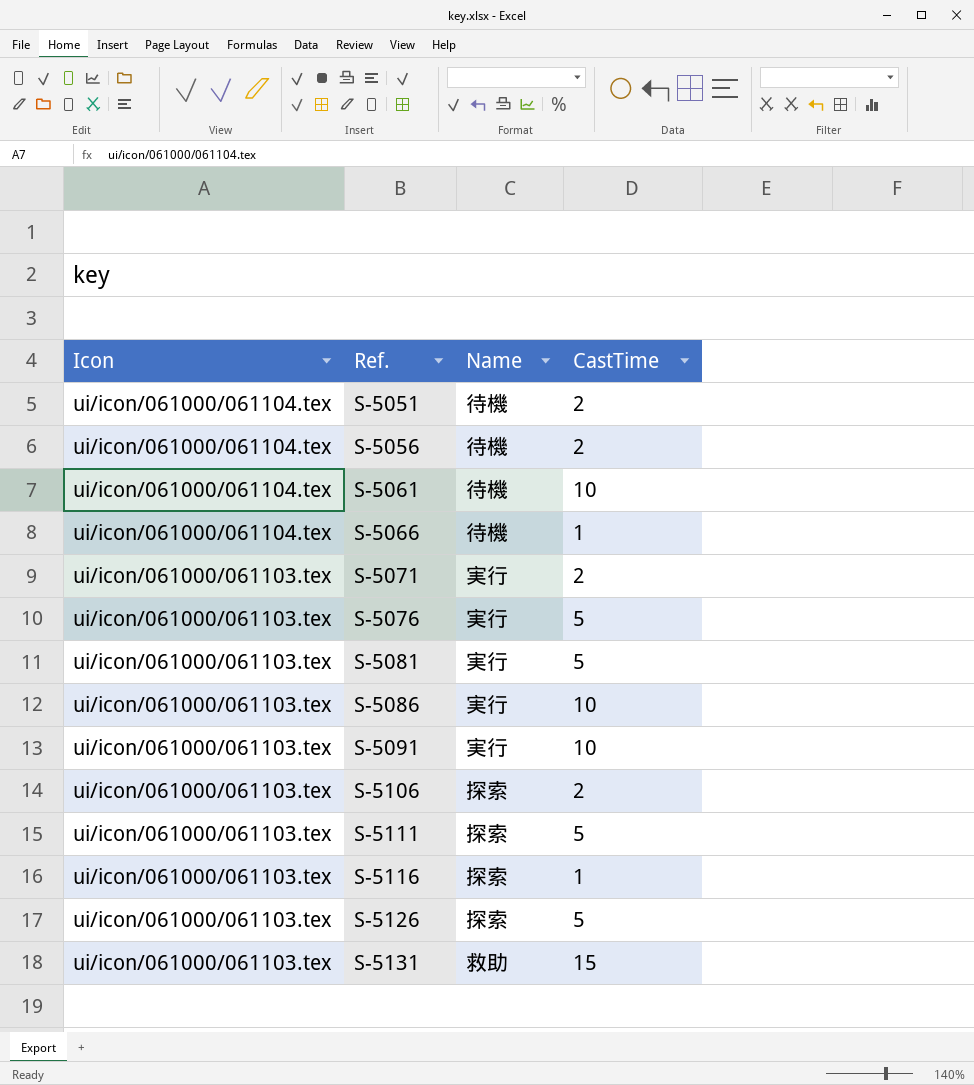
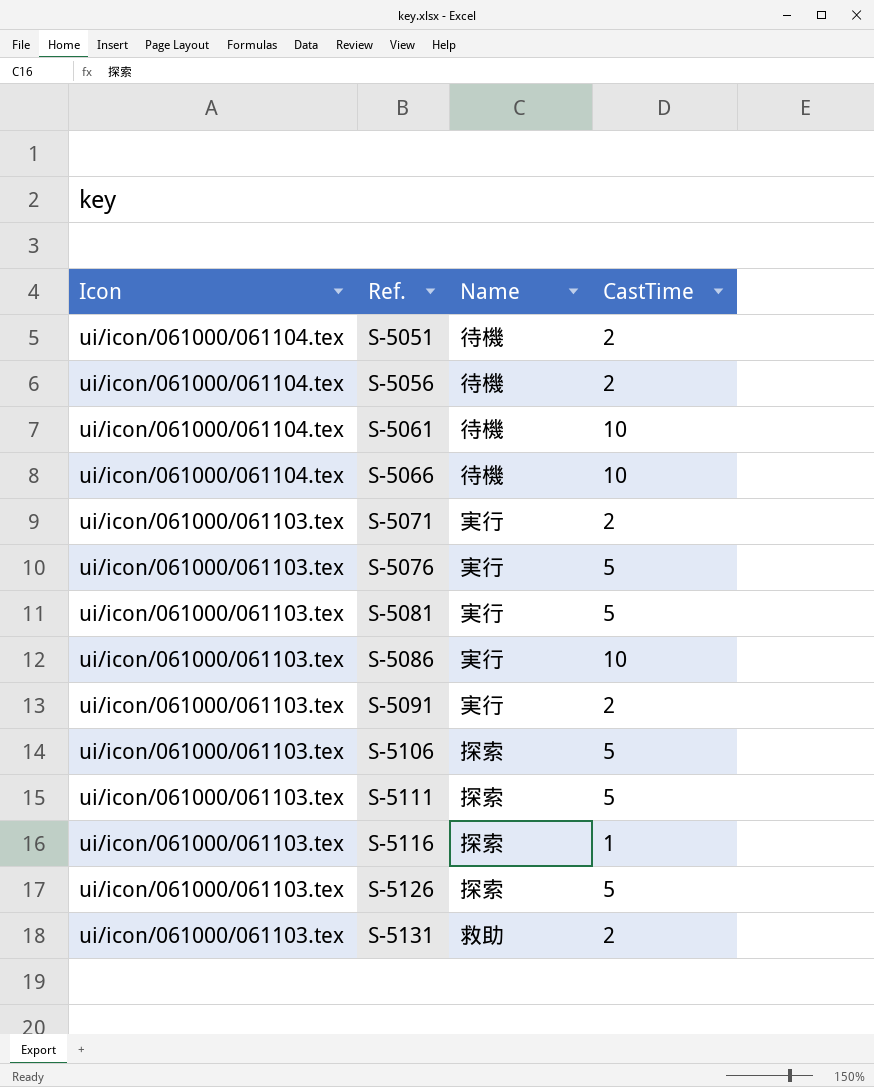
S-5066 | CastTime: 1 -> 10
S-5091 | CastTime: 10 -> 2
S-5106 | CastTime: 2 -> 5
S-5131 | CastTime: 15 -> 2

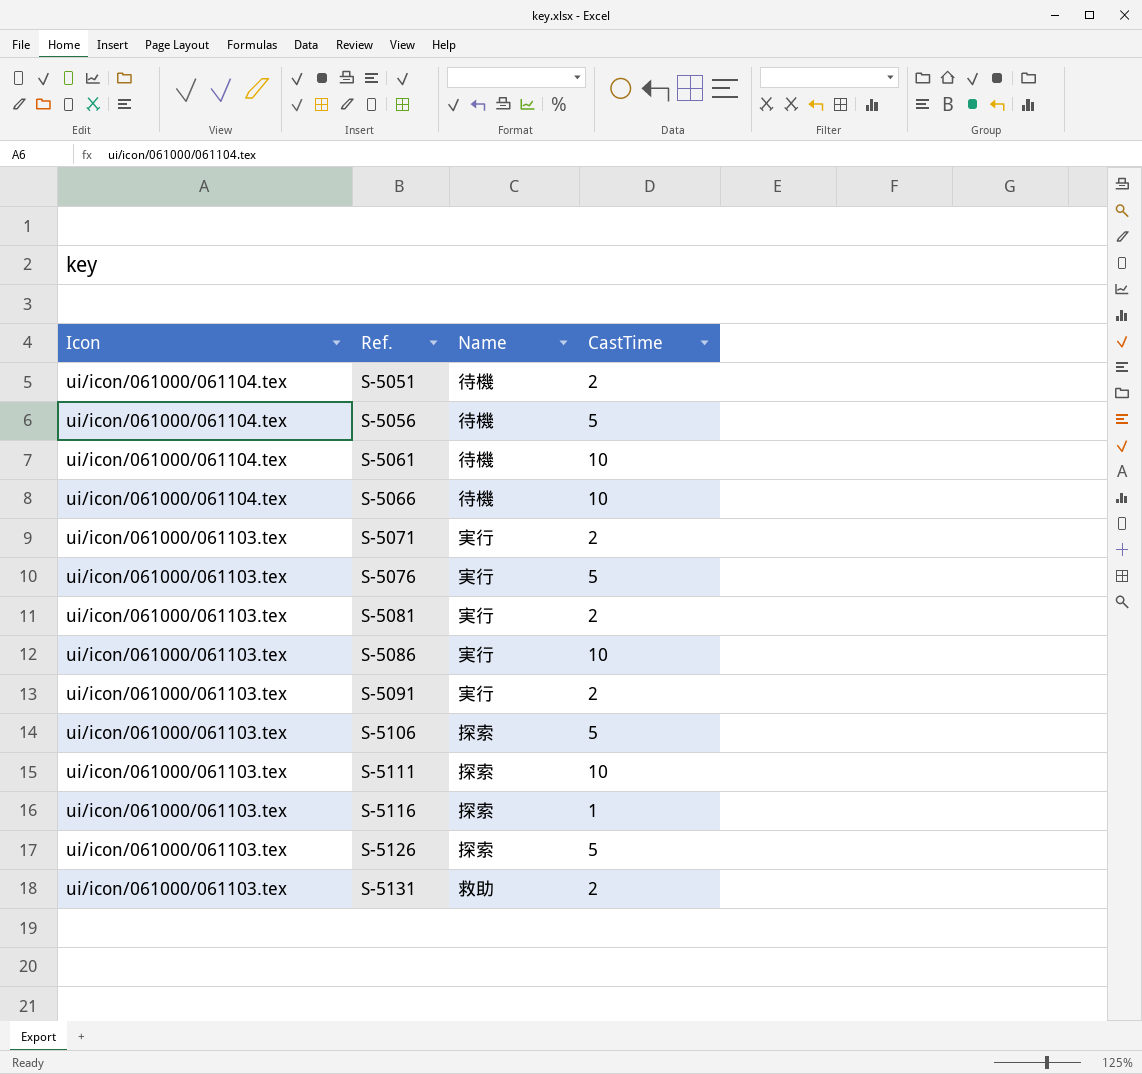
S-5056 | CastTime: 2 -> 5
S-5081 | CastTime: 5 -> 2
S-5111 | CastTime: 5 -> 10

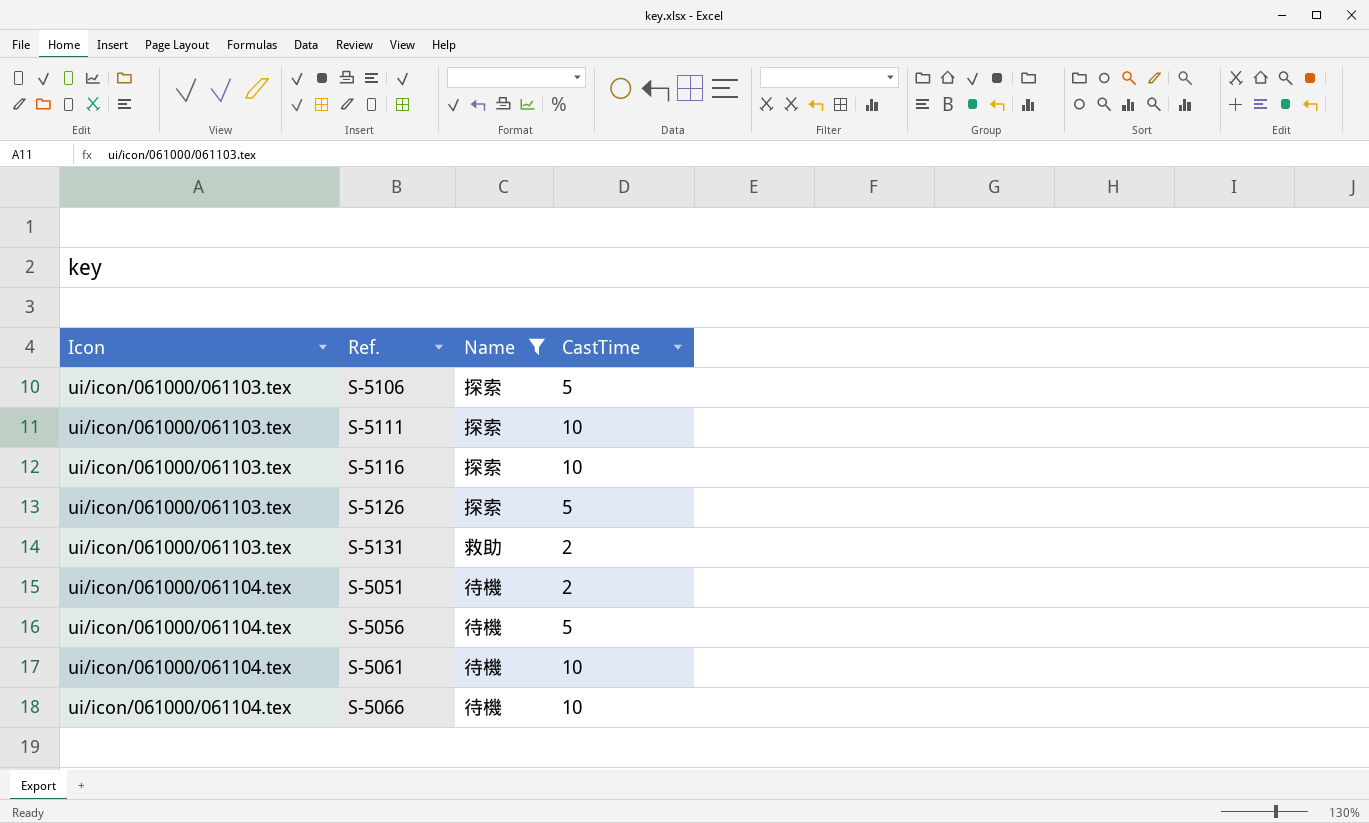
filter: none -> Name != 実行
row order: Icon descending -> Icon ascending
S-5116 | CastTime: 1 -> 10

